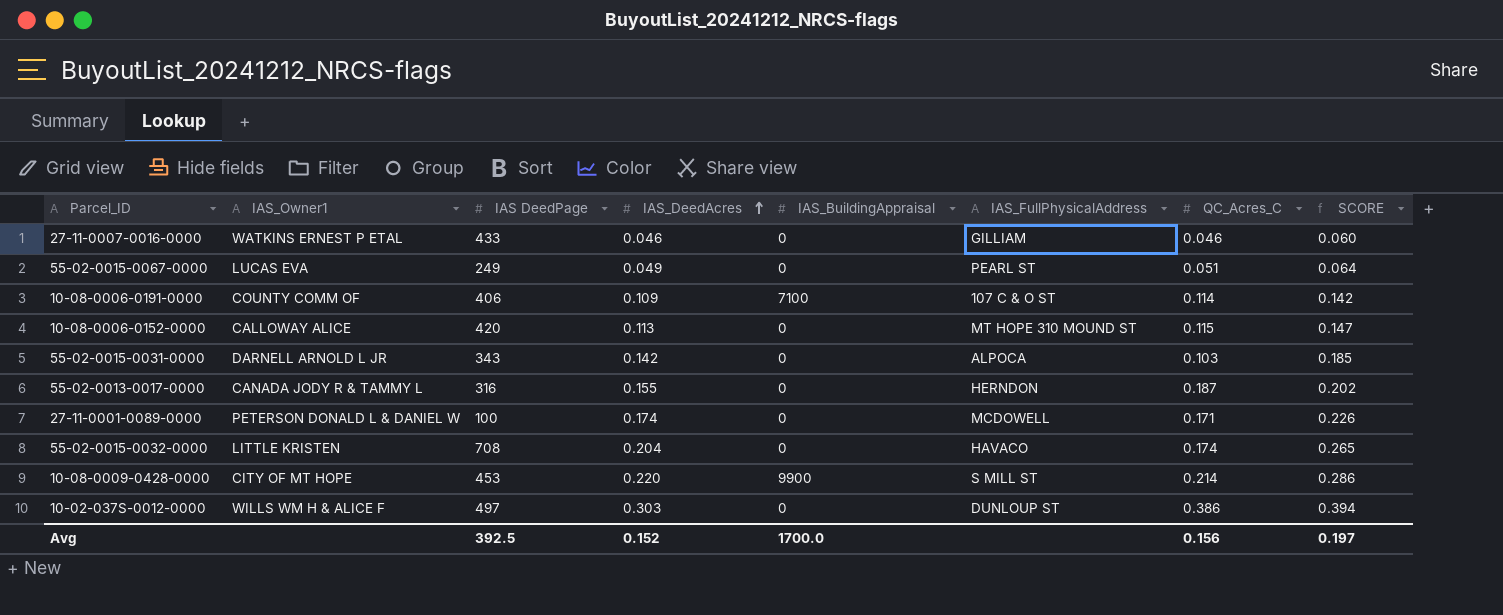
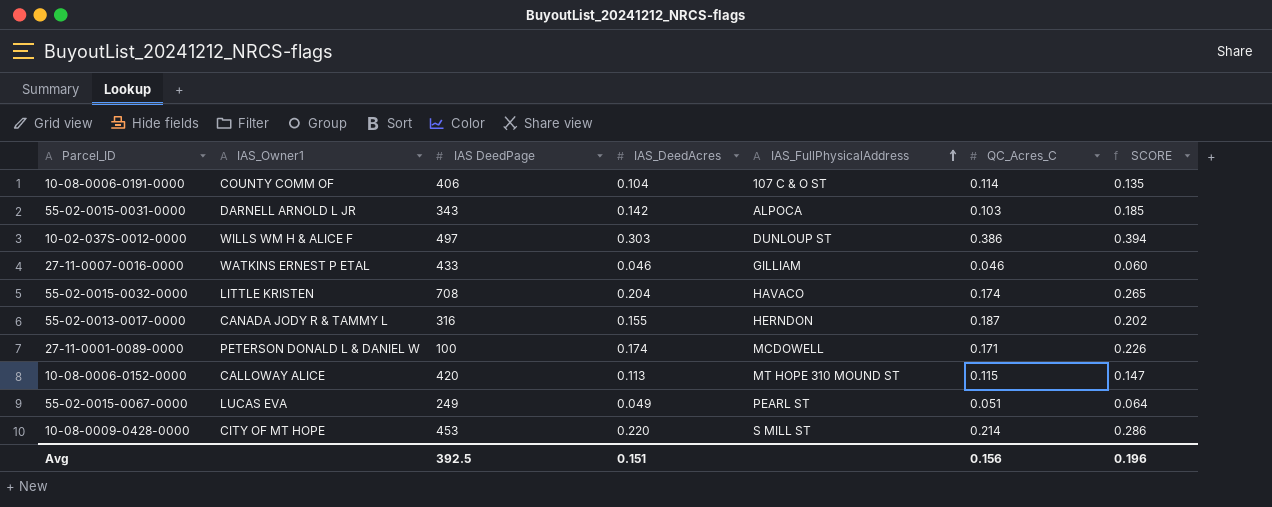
row order: IAS_DeedAcres ascending -> IAS_FullPhysicalAddress ascending
column IAS_BuildingAppraisal | position: 5 -> none
10-08-0006-0191-0000 | IAS_DeedAcres: 0.109 -> 0.104
10-08-0006-0191-0000 | SCORE: 0.142 -> 0.135
Avg | IAS_DeedAcres: 0.152 -> 0.151
Avg | SCORE: 0.197 -> 0.196

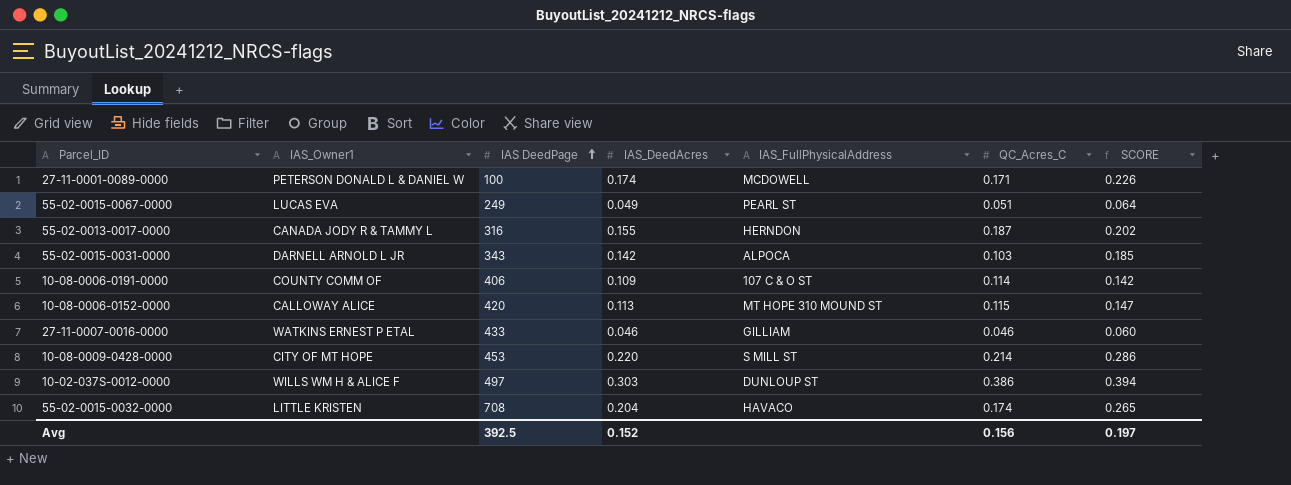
row order: IAS_FullPhysicalAddress ascending -> IAS DeedPage ascending
10-08-0006-0191-0000 | IAS_DeedAcres: 0.104 -> 0.109
10-08-0006-0191-0000 | SCORE: 0.135 -> 0.142
Avg | IAS_DeedAcres: 0.151 -> 0.152
Avg | SCORE: 0.196 -> 0.197

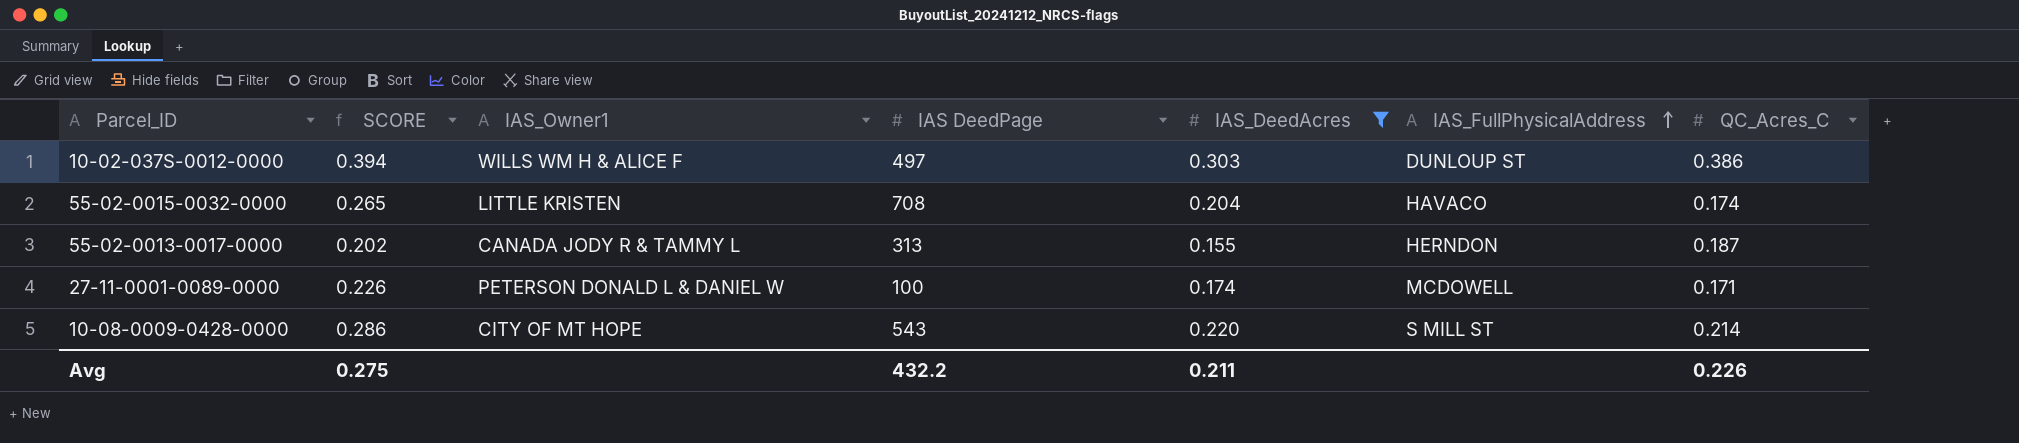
filter: none -> IAS_DeedAcres >= 0.155
row order: IAS DeedPage ascending -> IAS_FullPhysicalAddress ascending
column SCORE | position: 7 -> 2
55-02-0013-0017-0000 | IAS DeedPage: 316 -> 313
10-08-0009-0428-0000 | IAS DeedPage: 453 -> 543
Avg | SCORE: 0.197 -> 0.275
Avg | IAS DeedPage: 392.5 -> 432.2
Avg | IAS_DeedAcres: 0.152 -> 0.211
Avg | QC_Acres_C: 0.156 -> 0.226

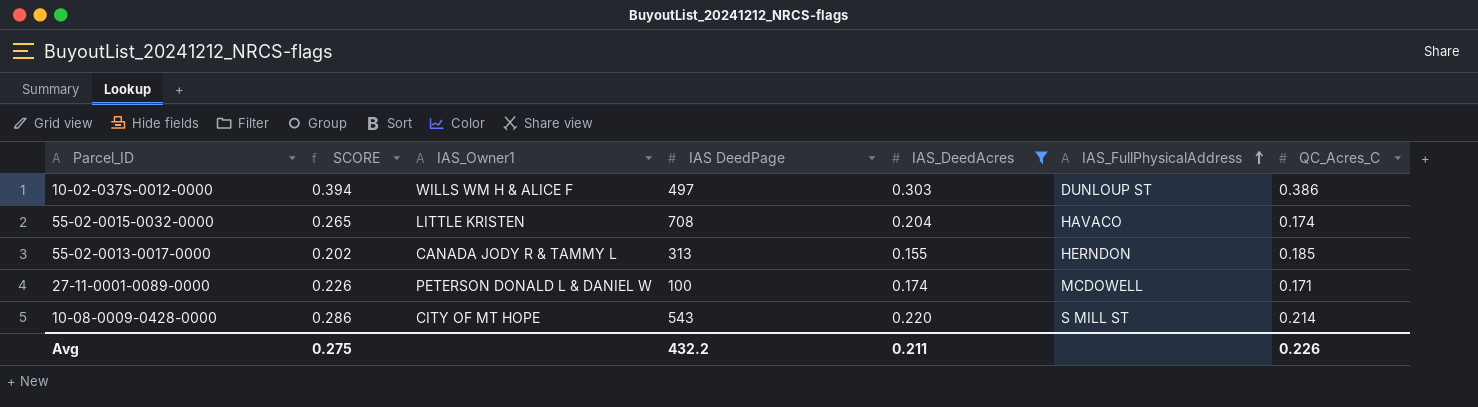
55-02-0013-0017-0000 | QC_Acres_C: 0.187 -> 0.185

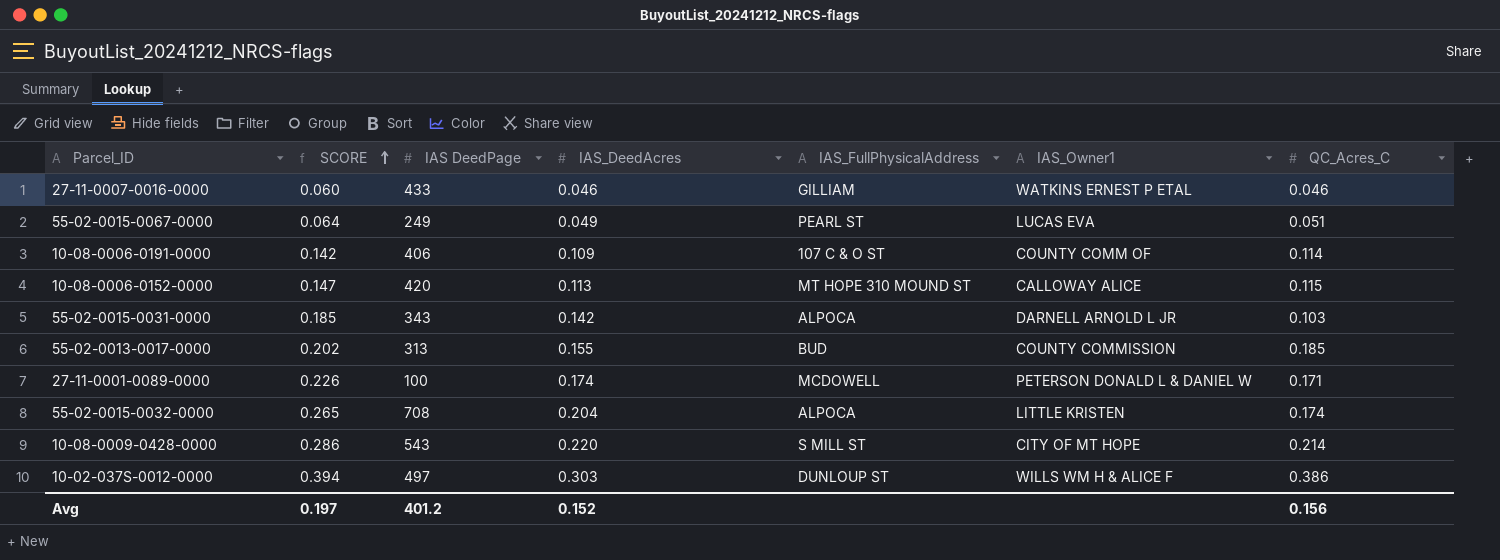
filter: IAS_DeedAcres >= 0.155 -> none
row order: IAS_FullPhysicalAddress ascending -> SCORE ascending
column IAS_Owner1 | position: 3 -> 6
55-02-0013-0017-0000 | IAS_FullPhysicalAddress: HERNDON -> BUD
55-02-0013-0017-0000 | IAS_Owner1: CANADA JODY R & TAMMY L -> COUNTY COMMISSION
55-02-0015-0032-0000 | IAS_FullPhysicalAddress: HAVACO -> ALPOCA
Avg | SCORE: 0.275 -> 0.197
Avg | IAS DeedPage: 432.2 -> 401.2
Avg | IAS_DeedAcres: 0.211 -> 0.152
Avg | QC_Acres_C: 0.226 -> 0.156

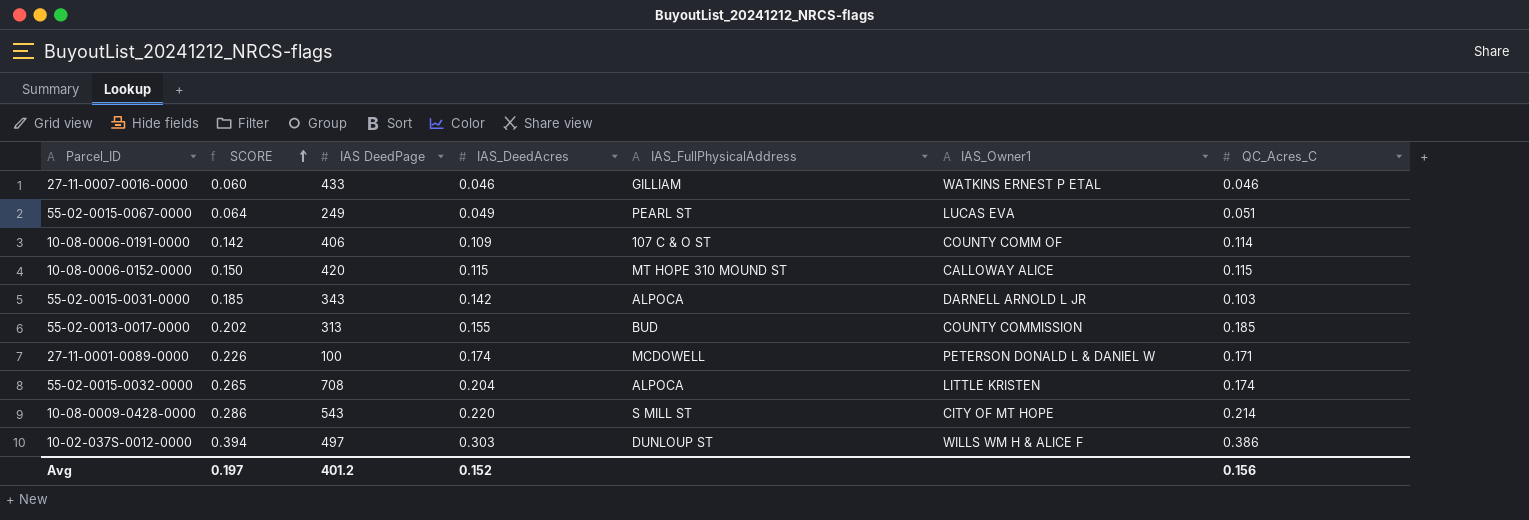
10-08-0006-0152-0000 | SCORE: 0.147 -> 0.150
10-08-0006-0152-0000 | IAS_DeedAcres: 0.113 -> 0.115

